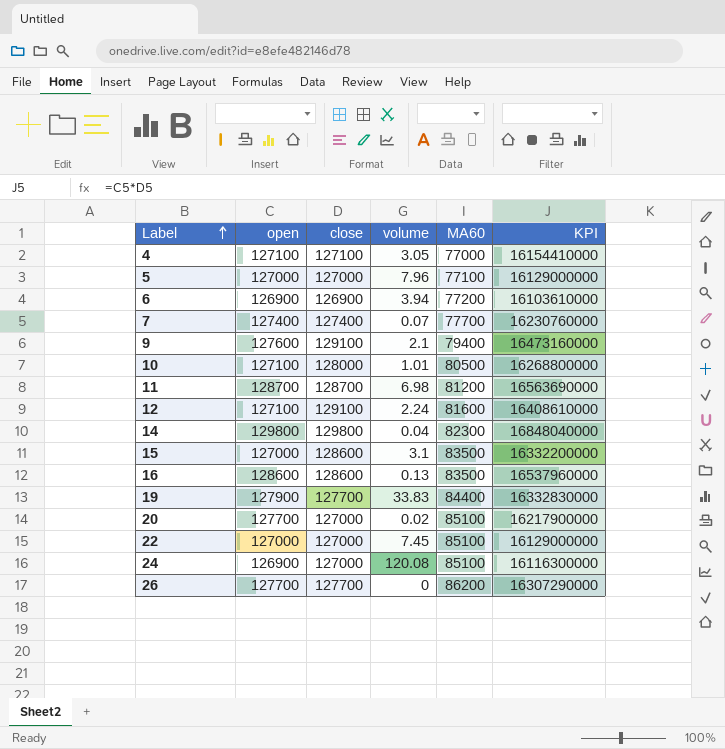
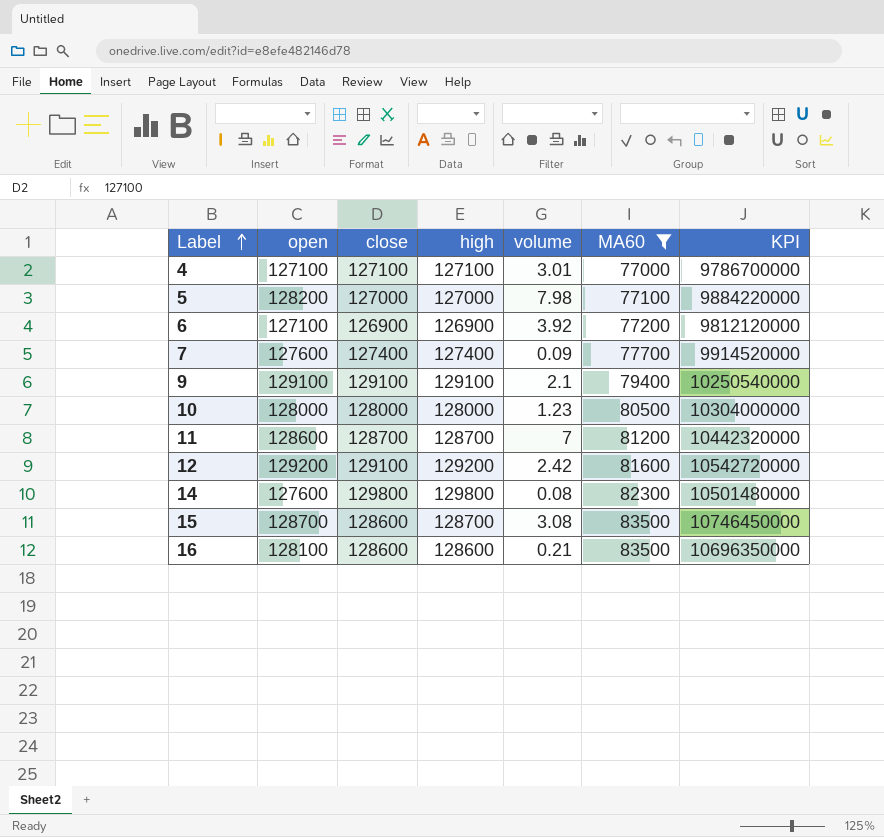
filter: none -> MA60 <= 83500
column high | position: none -> 4
column KPI | formula: [open] * [close] -> [open] * [MA60]
4 | volume: 3.05 -> 3.01
5 | open: 127000 -> 128200
5 | volume: 7.96 -> 7.98
6 | open: 126900 -> 127100
6 | volume: 3.94 -> 3.92
7 | open: 127400 -> 127600
7 | volume: 0.07 -> 0.09
9 | open: 127600 -> 129100
10 | open: 127100 -> 128000
10 | volume: 1.01 -> 1.23
11 | open: 128700 -> 128600
11 | volume: 6.98 -> 7
12 | open: 127100 -> 129200
12 | volume: 2.24 -> 2.42
14 | open: 129800 -> 127600
14 | volume: 0.04 -> 0.08
15 | open: 127000 -> 128700
15 | volume: 3.1 -> 3.08
16 | open: 128600 -> 128100
16 | volume: 0.13 -> 0.21

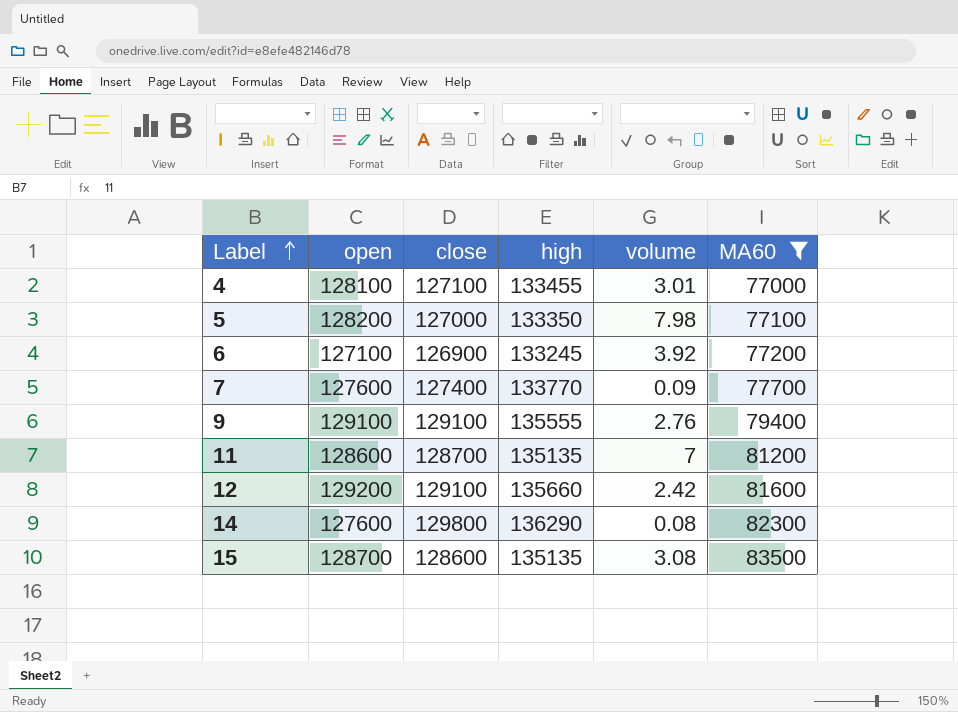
column KPI | formula: [open] * [MA60] -> none
row 10: 128000 | 128000 | 128000 | 1.23 | 80500 | 10304000000 -> none
row 16: 128100 | 128600 | 128600 | 0.21 | 83500 | 10696350000 -> none
4 | open: 127100 -> 128100
4 | high: 127100 -> 133455
5 | high: 127000 -> 133350
6 | high: 126900 -> 133245
7 | high: 127400 -> 133770
9 | high: 129100 -> 135555
9 | volume: 2.1 -> 2.76
11 | high: 128700 -> 135135
12 | high: 129200 -> 135660
14 | high: 129800 -> 136290
15 | high: 128700 -> 135135

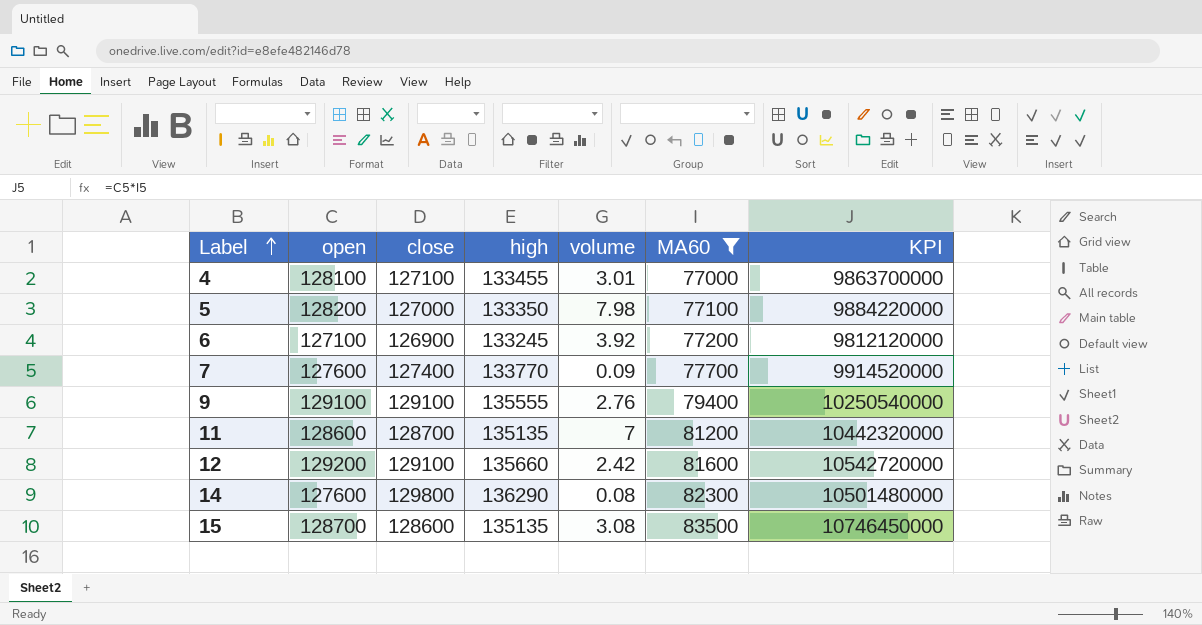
column KPI | formula: none -> [open] * [MA60]

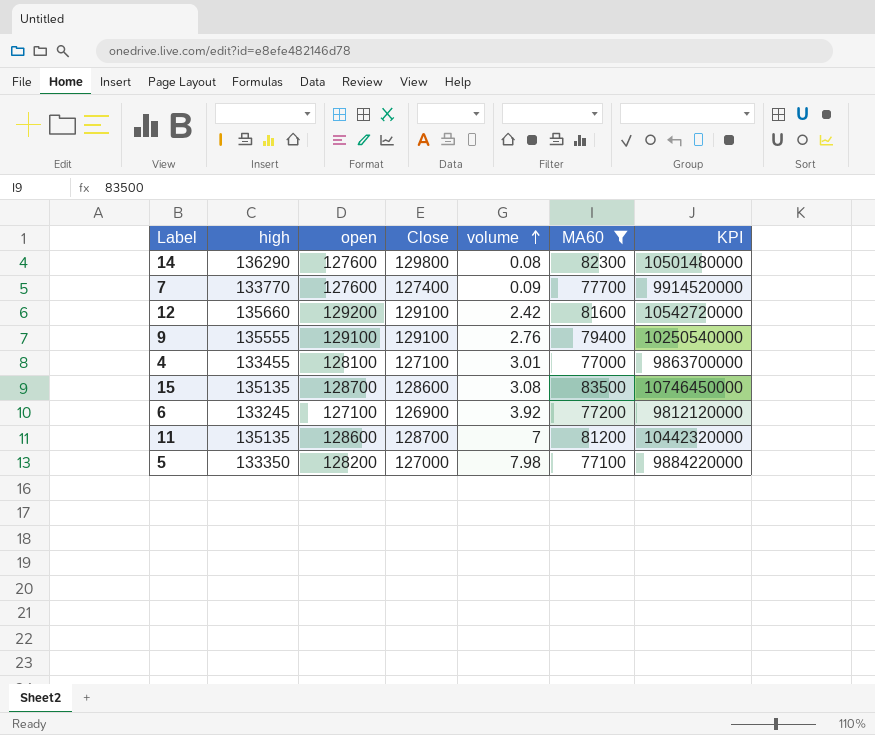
row order: Label ascending -> volume ascending
column high | position: 4 -> 2
column name: close -> Close

